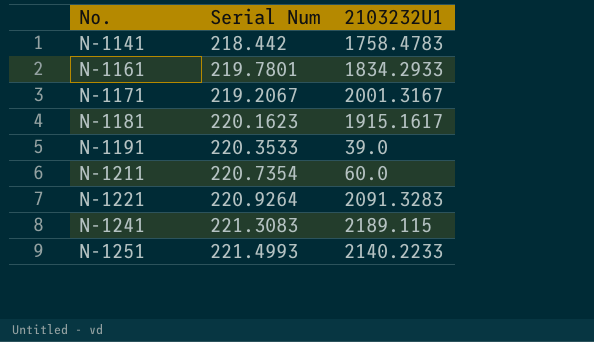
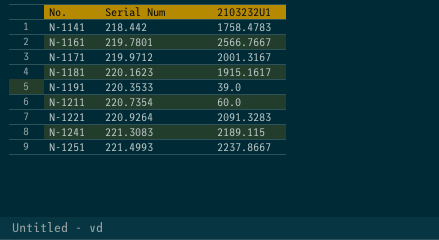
N-1161 | 2103232U1: 1834.2933 -> 2566.7667
N-1171 | Serial Num: 219.2067 -> 219.9712
N-1251 | 2103232U1: 2140.2233 -> 2237.8667

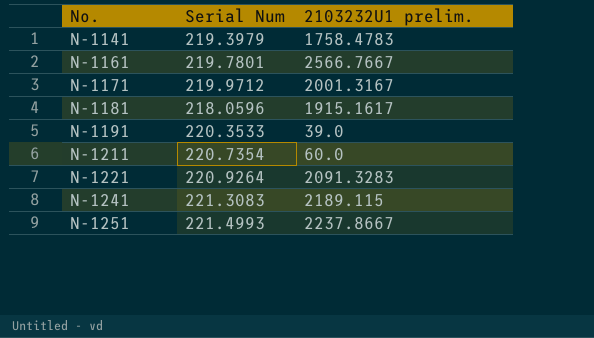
column name: 2103232U1 -> 2103232U1 prelim.
N-1141 | Serial Num: 218.442 -> 219.3979
N-1181 | Serial Num: 220.1623 -> 218.0596

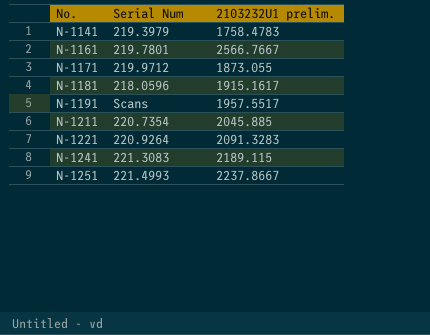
N-1171 | 2103232U1 prelim.: 2001.3167 -> 1873.055
N-1191 | Serial Num: 220.3533 -> Scans
N-1191 | 2103232U1 prelim.: 39.0 -> 1957.5517
N-1211 | 2103232U1 prelim.: 60.0 -> 2045.885

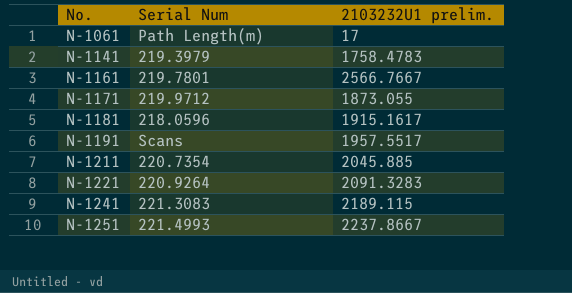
row N-1061: none -> Path Length(m) | 17

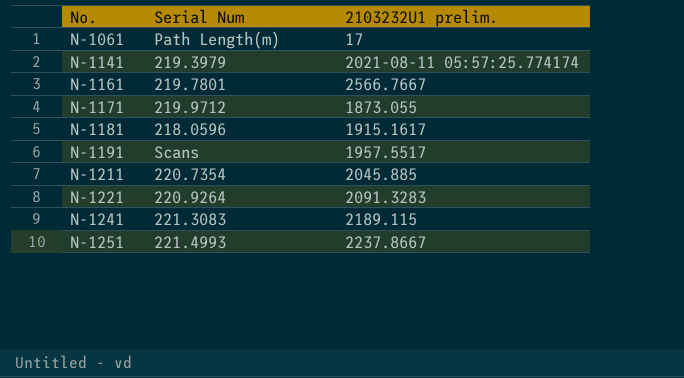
N-1141 | 2103232U1 prelim.: 1758.4783 -> 2021-08-11 05:57:25.774174

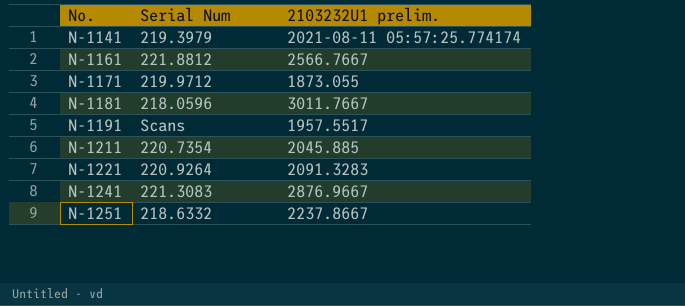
row N-1061: Path Length(m) | 17 -> none
N-1161 | Serial Num: 219.7801 -> 221.8812
N-1181 | 2103232U1 prelim.: 1915.1617 -> 3011.7667
N-1241 | 2103232U1 prelim.: 2189.115 -> 2876.9667
N-1251 | Serial Num: 221.4993 -> 218.6332

